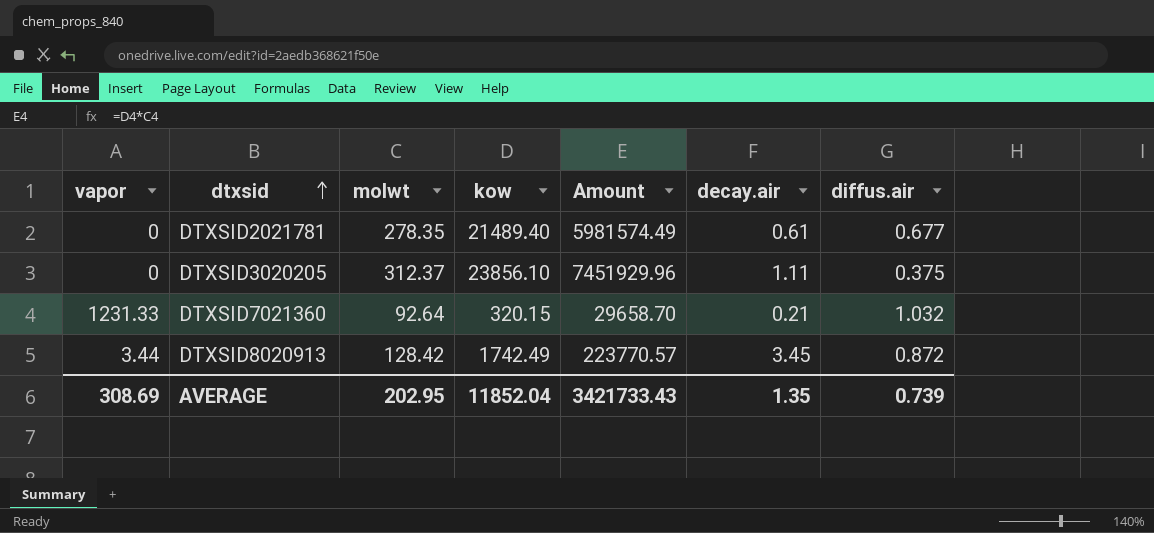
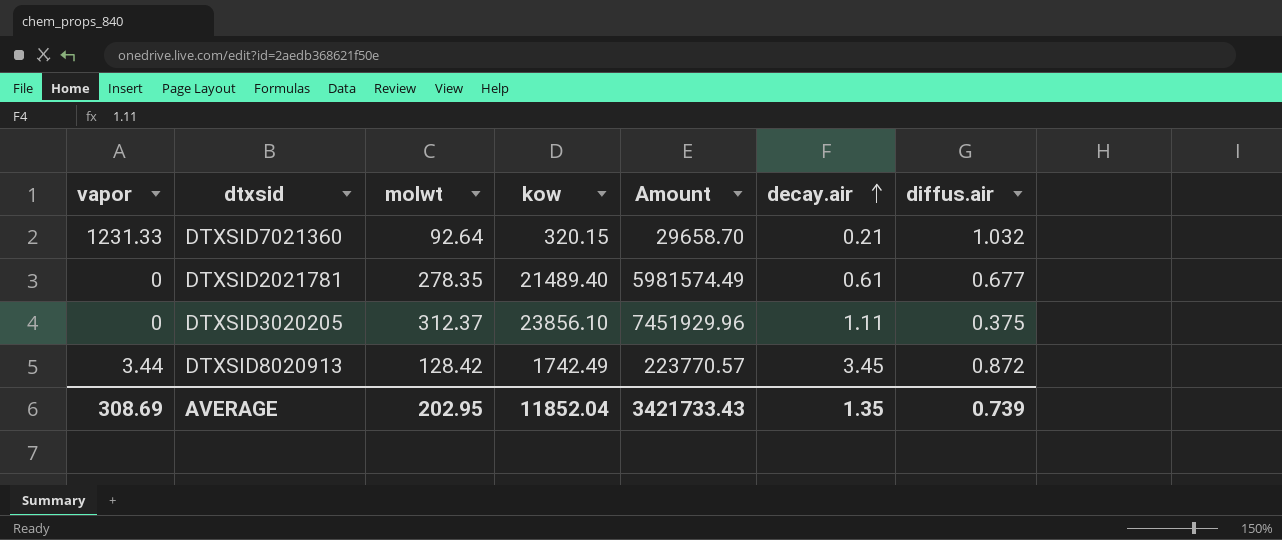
row order: dtxsid ascending -> decay.air ascending

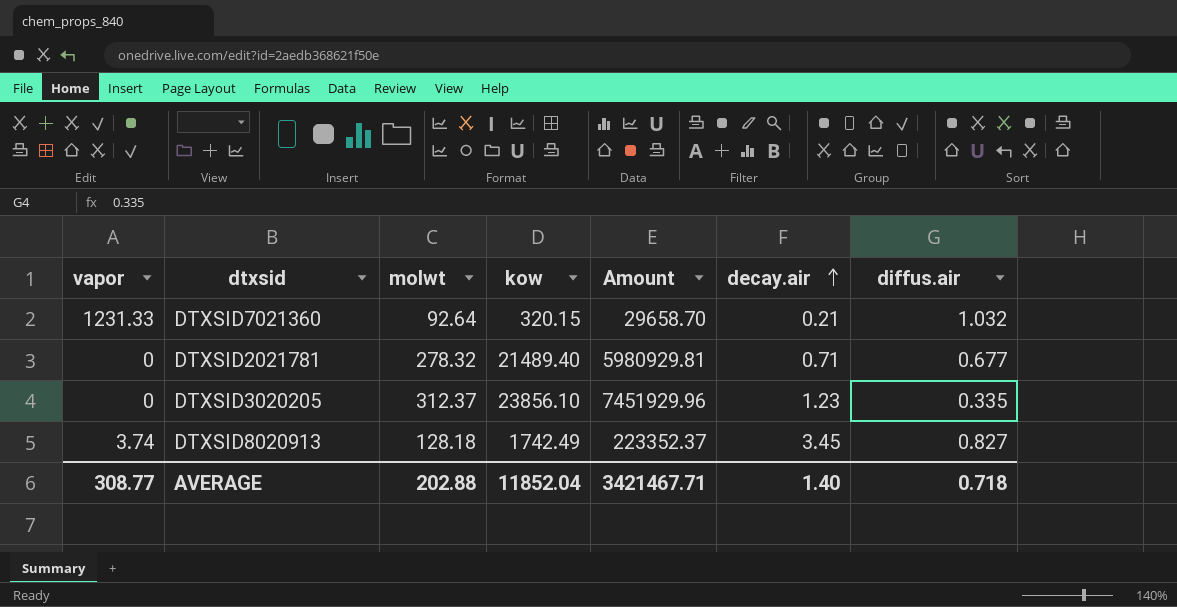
DTXSID2021781 | molwt: 278.35 -> 278.32
DTXSID2021781 | Amount: 5981574.49 -> 5980929.81
DTXSID2021781 | decay.air: 0.61 -> 0.71
DTXSID3020205 | decay.air: 1.11 -> 1.23
DTXSID3020205 | diffus.air: 0.375 -> 0.335
DTXSID8020913 | vapor: 3.44 -> 3.74
DTXSID8020913 | molwt: 128.42 -> 128.18
DTXSID8020913 | Amount: 223770.57 -> 223352.37
DTXSID8020913 | diffus.air: 0.872 -> 0.827
AVERAGE | vapor: 308.69 -> 308.77
AVERAGE | molwt: 202.95 -> 202.88
AVERAGE | Amount: 3421733.43 -> 3421467.71
AVERAGE | decay.air: 1.35 -> 1.40
AVERAGE | diffus.air: 0.739 -> 0.718

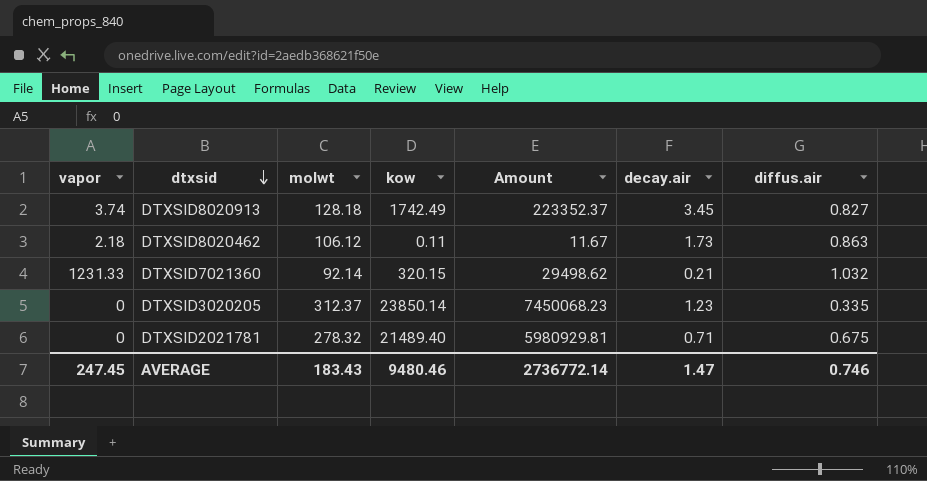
row order: decay.air ascending -> dtxsid descending
row DTXSID8020462: none -> 2.18 | 106.12 | 0.11 | 11.67 | 1.73 | 0.863
DTXSID7021360 | molwt: 92.64 -> 92.14
DTXSID7021360 | Amount: 29658.70 -> 29498.62
DTXSID3020205 | kow: 23856.10 -> 23850.14
DTXSID3020205 | Amount: 7451929.96 -> 7450068.23
DTXSID2021781 | diffus.air: 0.677 -> 0.675
AVERAGE | vapor: 308.77 -> 247.45
AVERAGE | molwt: 202.88 -> 183.43
AVERAGE | kow: 11852.04 -> 9480.46
AVERAGE | Amount: 3421467.71 -> 2736772.14
AVERAGE | decay.air: 1.40 -> 1.47
AVERAGE | diffus.air: 0.718 -> 0.746

